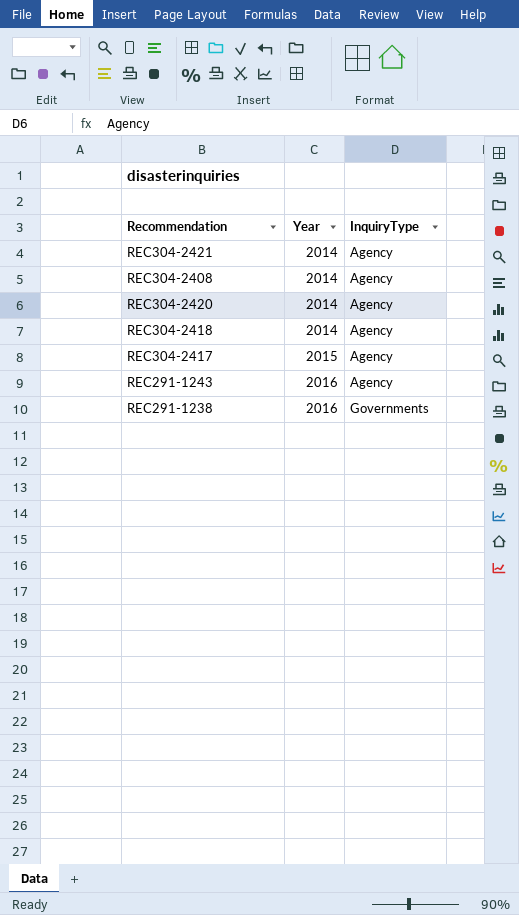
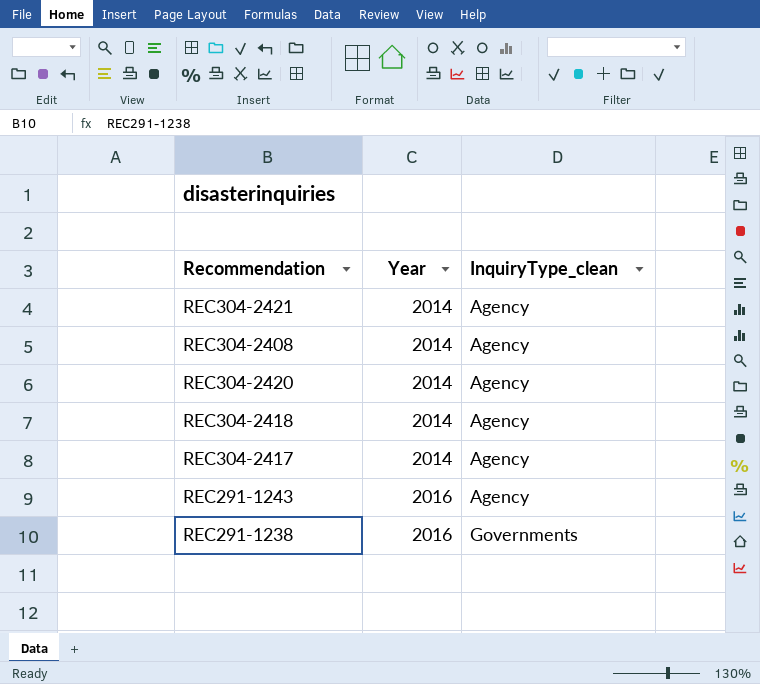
column name: InquiryType -> InquiryType_clean
REC304-2417 | Year: 2015 -> 2014

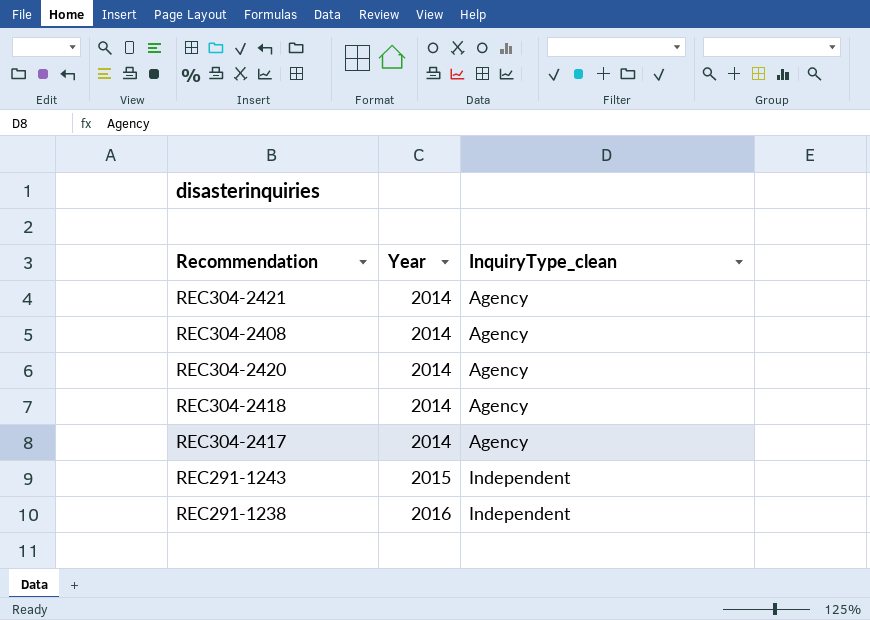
REC291-1243 | Year: 2016 -> 2015
REC291-1243 | InquiryType_clean: Agency -> Independent
REC291-1238 | InquiryType_clean: Governments -> Independent

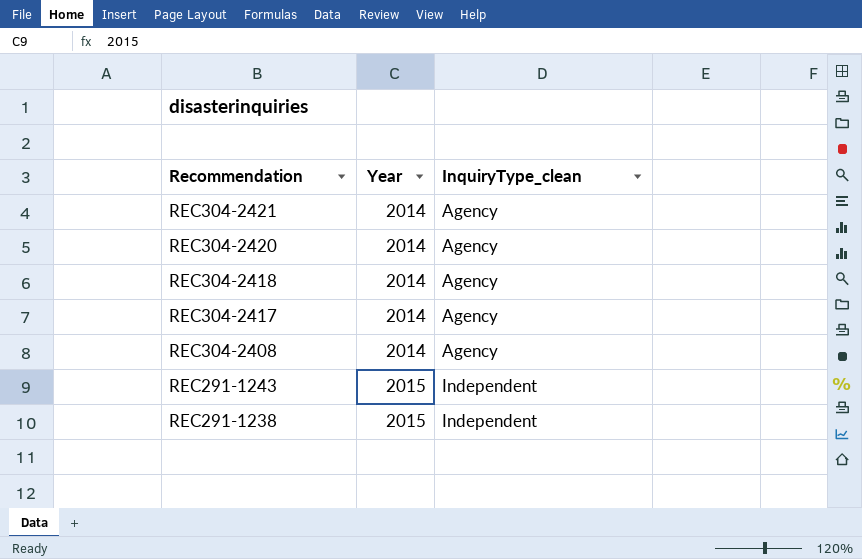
row order: Year ascending -> Recommendation descending
REC291-1238 | Year: 2016 -> 2015

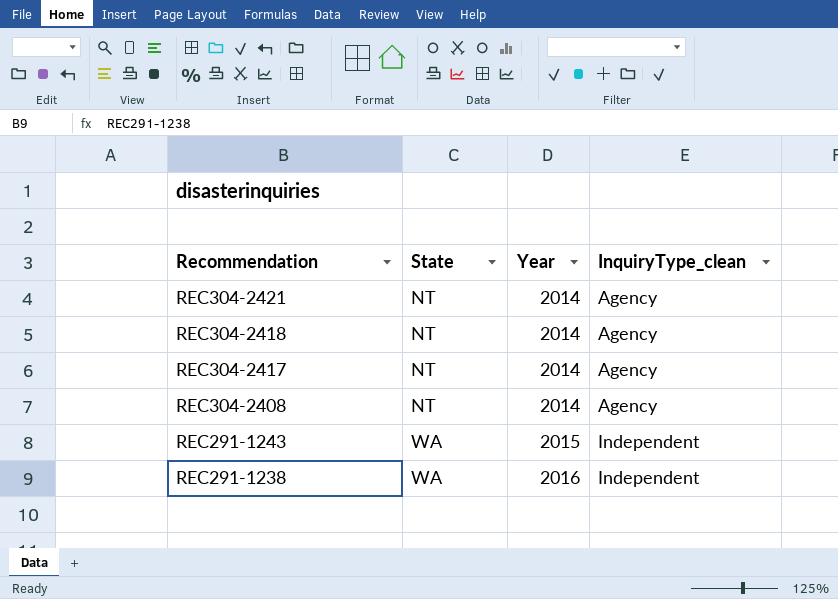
column State | position: none -> 2
row REC304-2420: 2014 | Agency -> none
REC291-1238 | Year: 2015 -> 2016

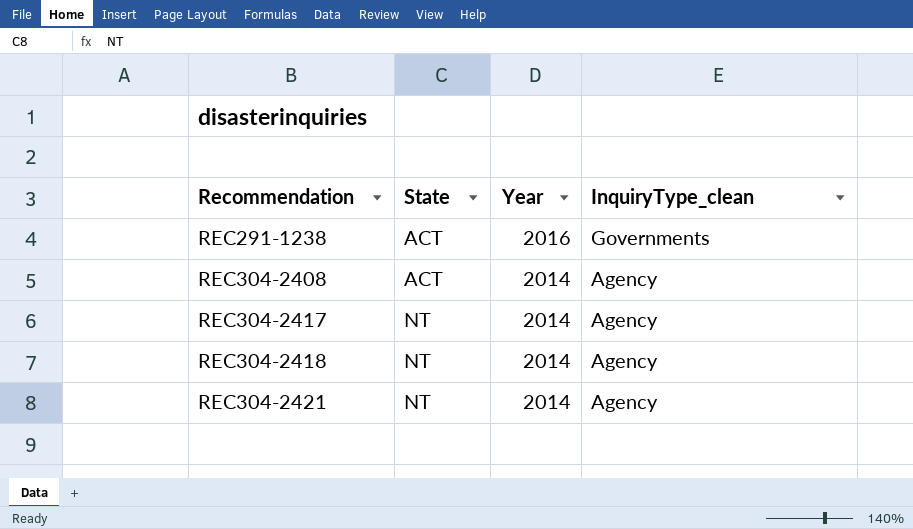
row order: Recommendation descending -> Recommendation ascending
row REC291-1243: WA | 2015 | Independent -> none
REC291-1238 | State: WA -> ACT
REC291-1238 | InquiryType_clean: Independent -> Governments
REC304-2408 | State: NT -> ACT

